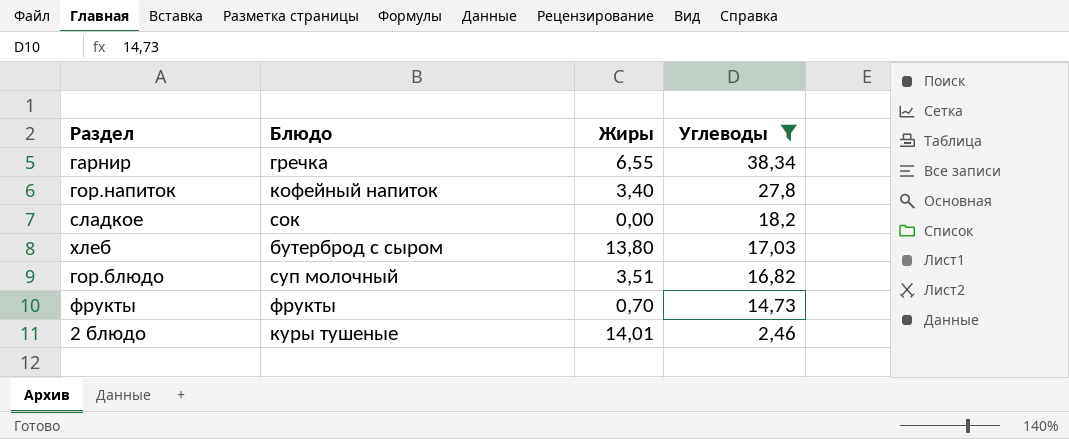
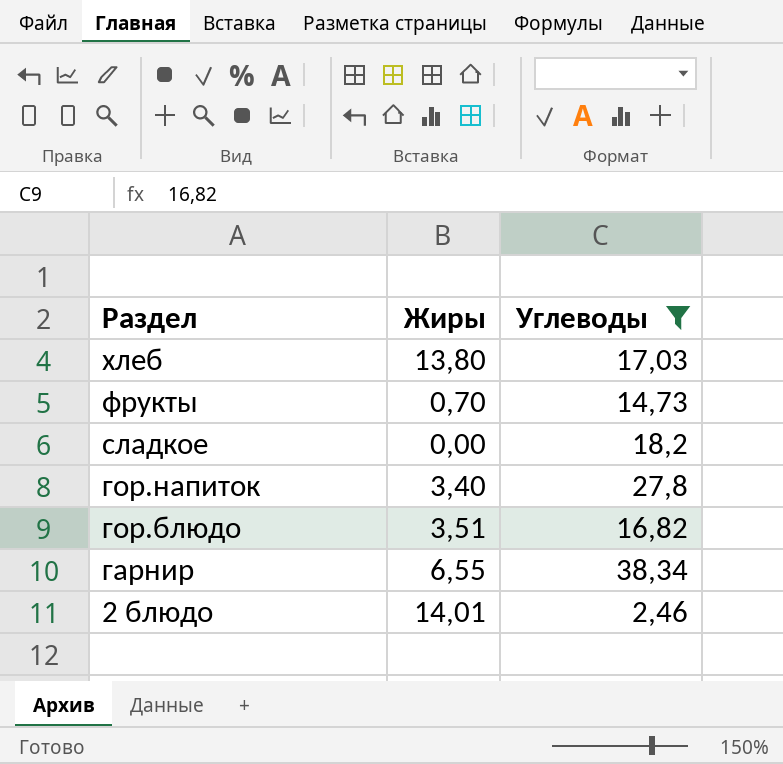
row order: Углеводы descending -> Раздел descending
column Блюдо | position: 2 -> none

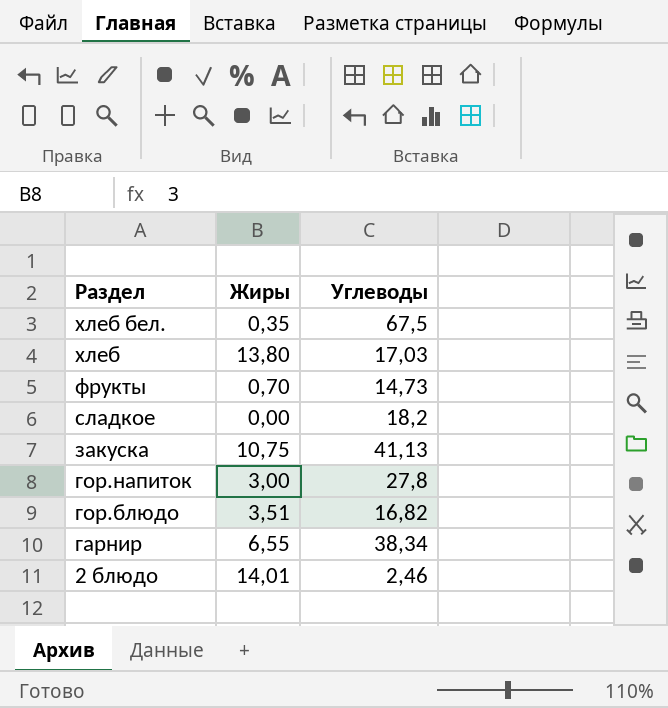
filter: Углеводы <= 38,34 -> none
гор.напиток | Жиры: 3,40 -> 3,00

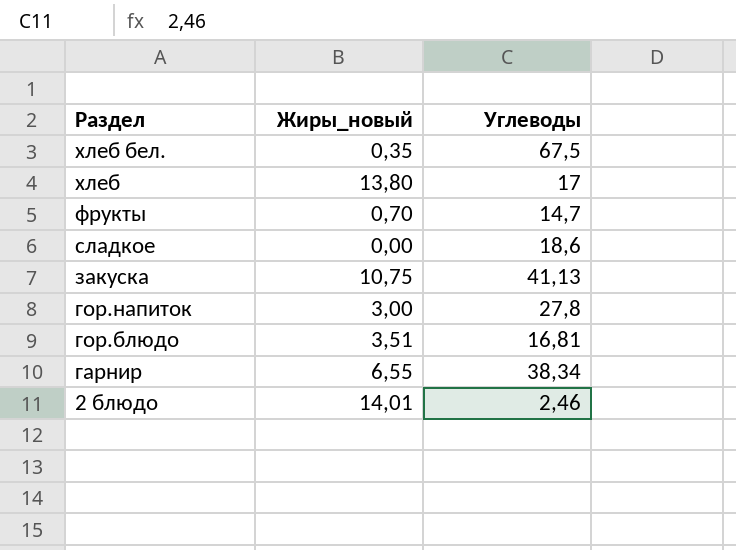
column name: Жиры -> Жиры_новый
хлеб | Углеводы: 17,03 -> 17
фрукты | Углеводы: 14,73 -> 14,7
сладкое | Углеводы: 18,2 -> 18,6
гор.блюдо | Углеводы: 16,82 -> 16,81

